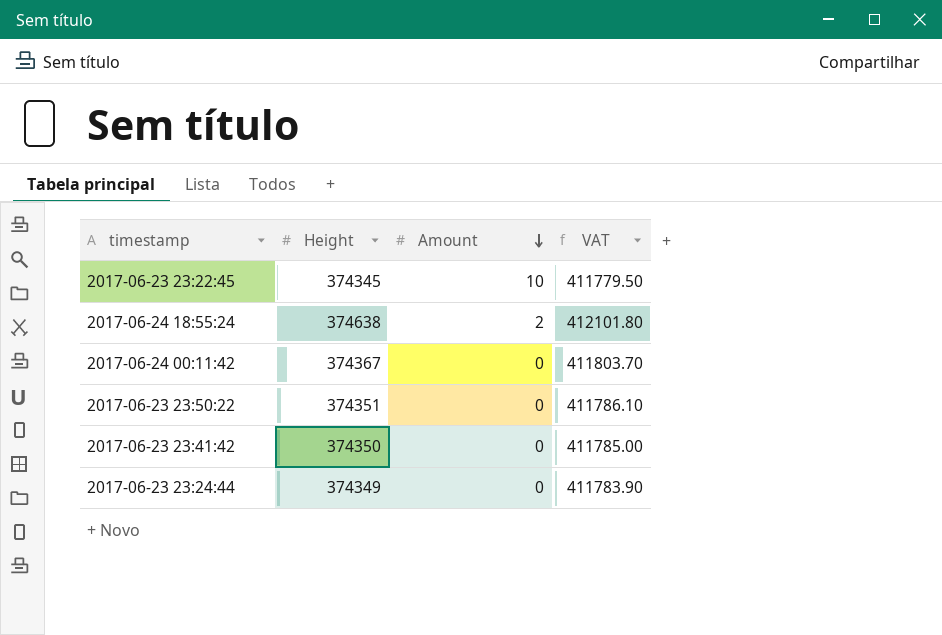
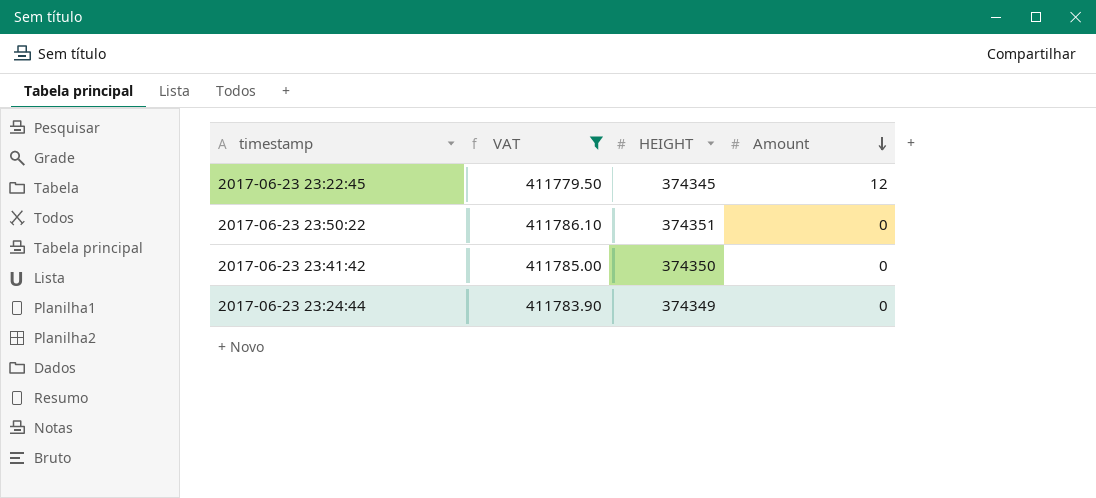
filter: none -> VAT <= 411786.10
column VAT | position: 4 -> 2
column name: Height -> HEIGHT
2017-06-23 23:22:45 | Amount: 10 -> 12

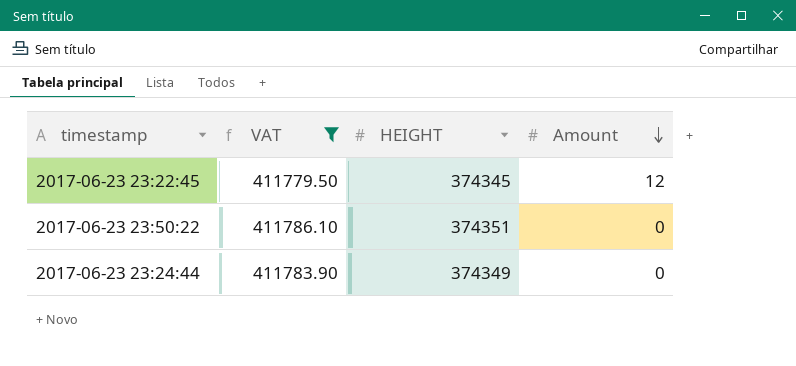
row 2017-06-23 23:41:42: 411785.00 | 374350 | 0 -> none

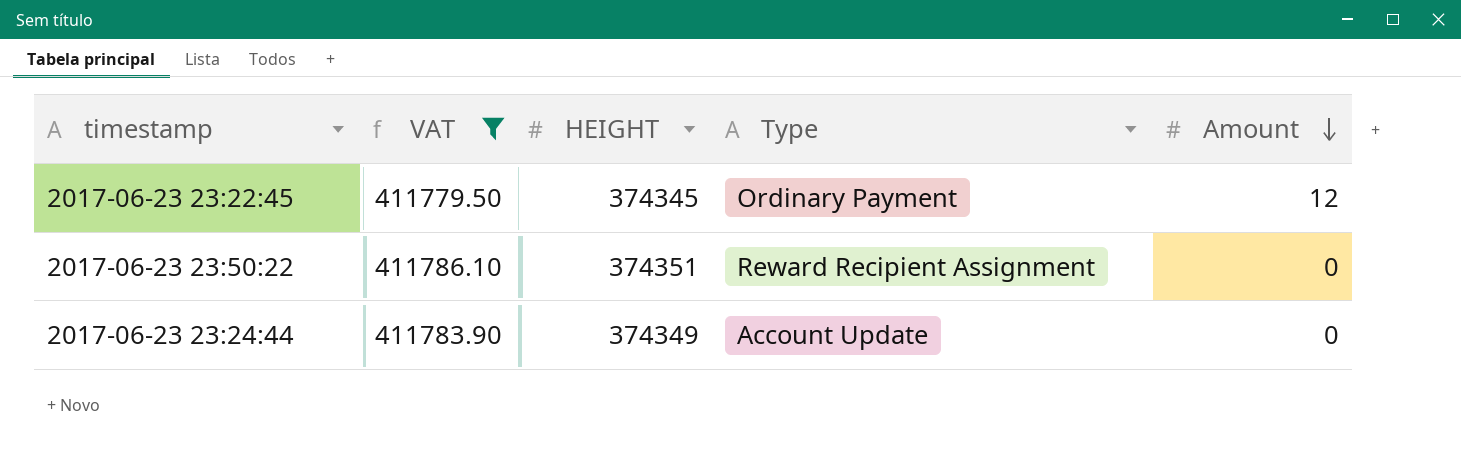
column Type | position: none -> 4

